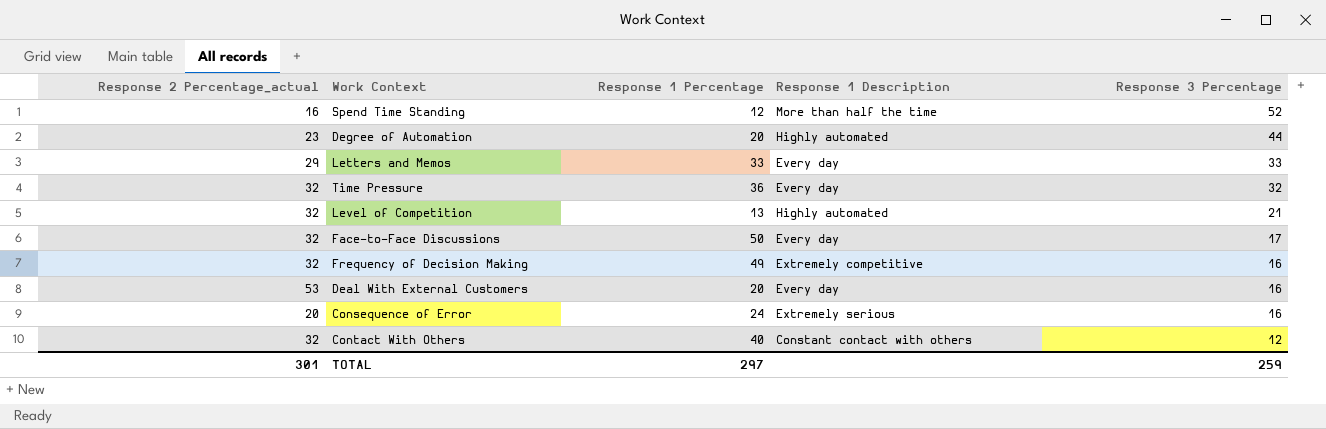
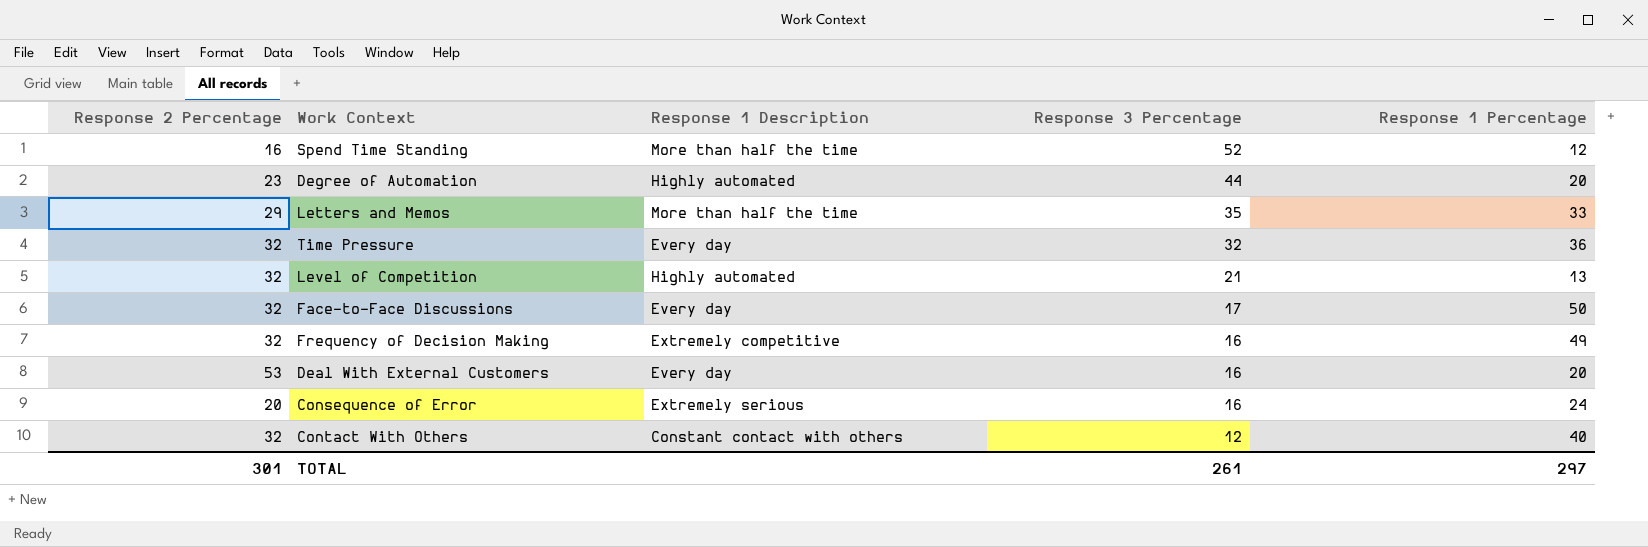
column name: Response 2 Percentage_actual -> Response 2 Percentage
column Response 1 Percentage | position: 3 -> 5
Letters and Memos | Response 1 Description: Every day -> More than half the time
Letters and Memos | Response 3 Percentage: 33 -> 35
TOTAL | Response 3 Percentage: 259 -> 261

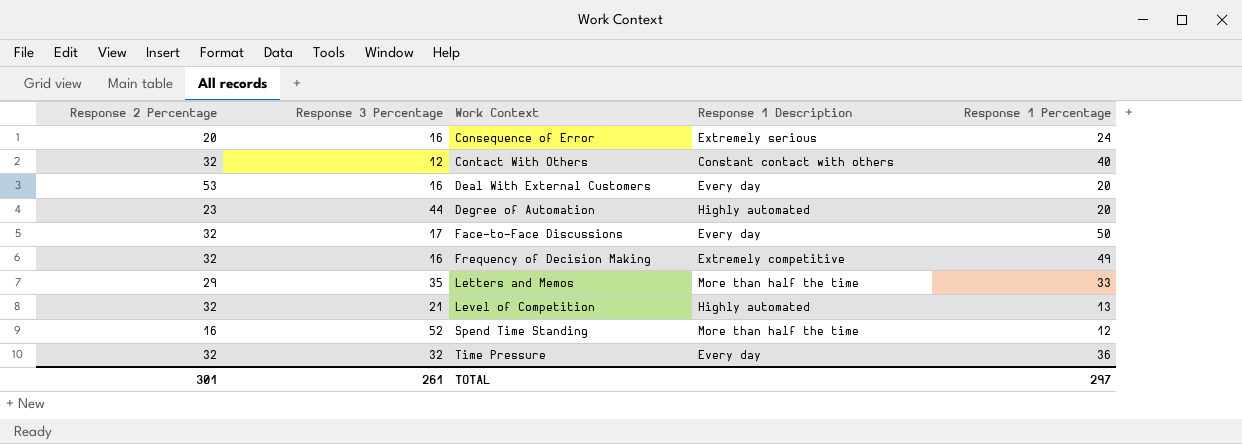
row order: Response 3 Percentage descending -> Work Context ascending
column Response 3 Percentage | position: 4 -> 2

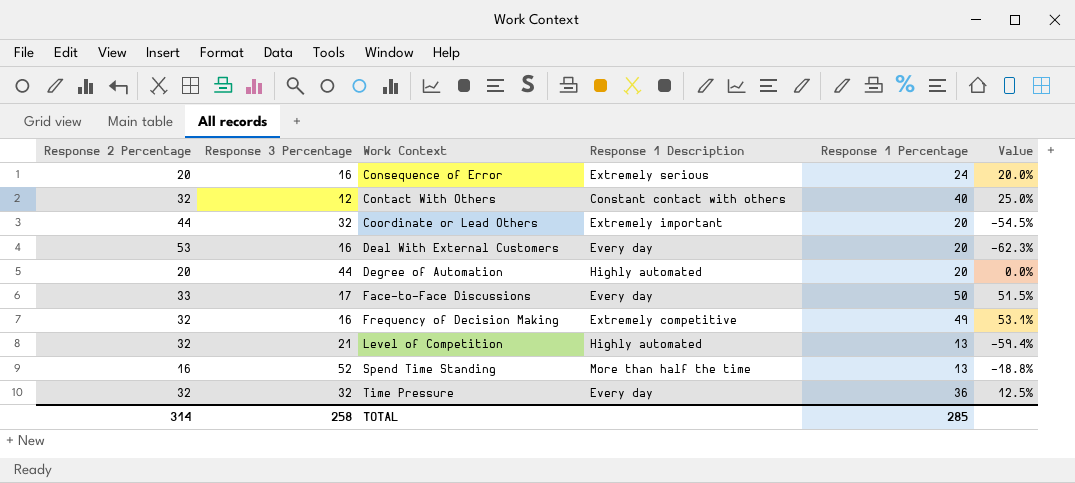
column Value | formula: none -> ([Response 1 Percentage] - [Response 2 Percentage]) / [Response 2 Percentage]
row Letters and Memos: 29 | 35 | More than half the time | 33 -> none
row Coordinate or Lead Others: none -> 44 | 32 | Extremely important | 20 | -54.5%
Degree of Automation | Response 2 Percentage: 23 -> 20
Face-to-Face Discussions | Response 2 Percentage: 32 -> 33
Spend Time Standing | Response 1 Percentage: 12 -> 13
TOTAL | Response 2 Percentage: 301 -> 314
TOTAL | Response 3 Percentage: 261 -> 258
TOTAL | Response 1 Percentage: 297 -> 285

